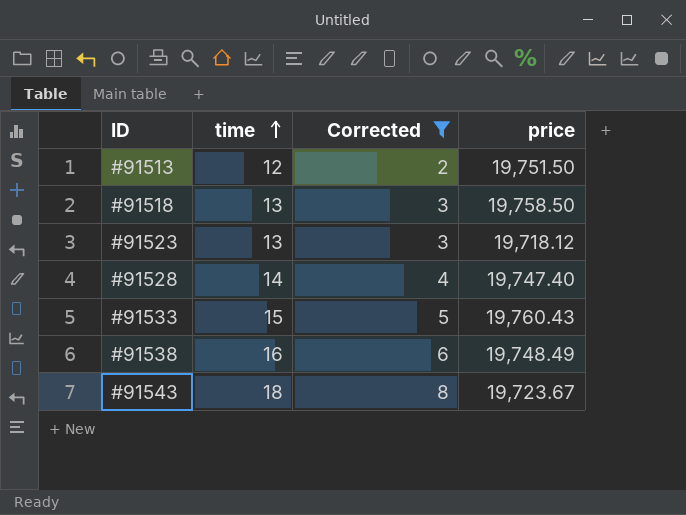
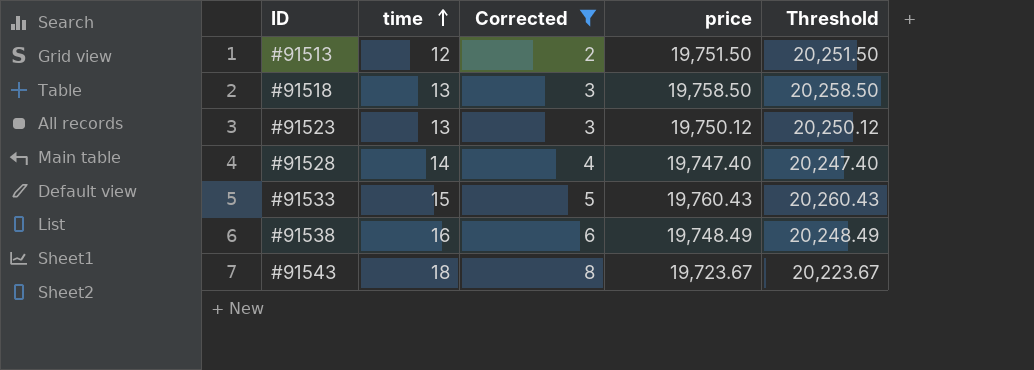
column Threshold | formula: none -> [price] + 500
#91523 | price: 19,718.12 -> 19,750.12

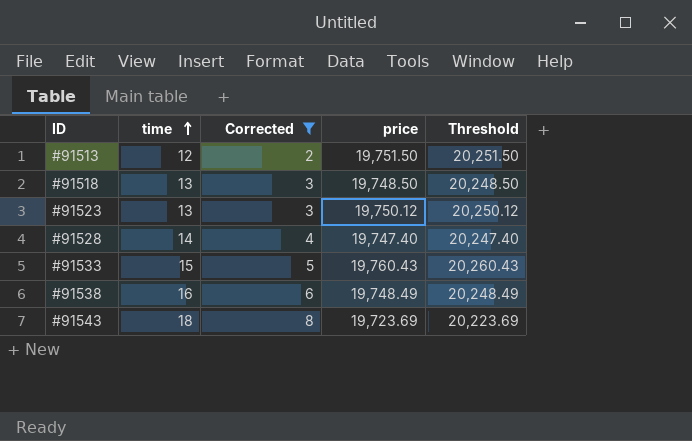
#91518 | price: 19,758.50 -> 19,748.50
#91518 | Threshold: 20,258.50 -> 20,248.50
#91543 | price: 19,723.67 -> 19,723.69
#91543 | Threshold: 20,223.67 -> 20,223.69

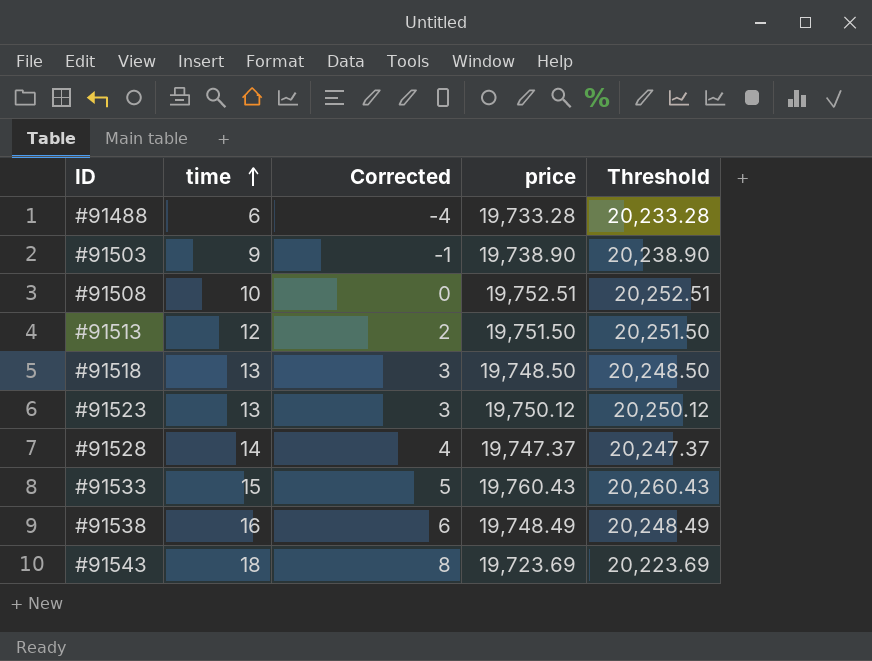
filter: Corrected >= 2 -> none
#91528 | price: 19,747.40 -> 19,747.37
#91528 | Threshold: 20,247.40 -> 20,247.37

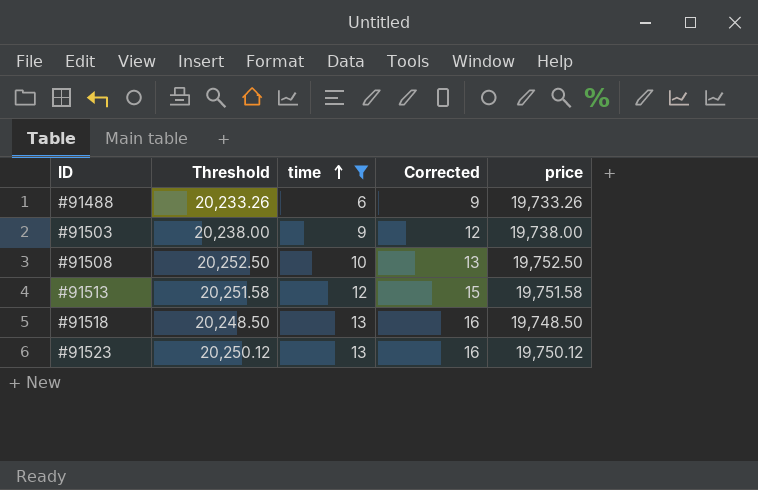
filter: none -> time <= 13
column Threshold | position: 5 -> 2
column Corrected | formula: [time] - 10 -> [time] + 3
#91488 | Threshold: 20,233.28 -> 20,233.26
#91488 | price: 19,733.28 -> 19,733.26
#91503 | Threshold: 20,238.90 -> 20,238.00
#91503 | price: 19,738.90 -> 19,738.00
#91508 | Threshold: 20,252.51 -> 20,252.50
#91508 | price: 19,752.51 -> 19,752.50
#91513 | Threshold: 20,251.50 -> 20,251.58
#91513 | price: 19,751.50 -> 19,751.58

